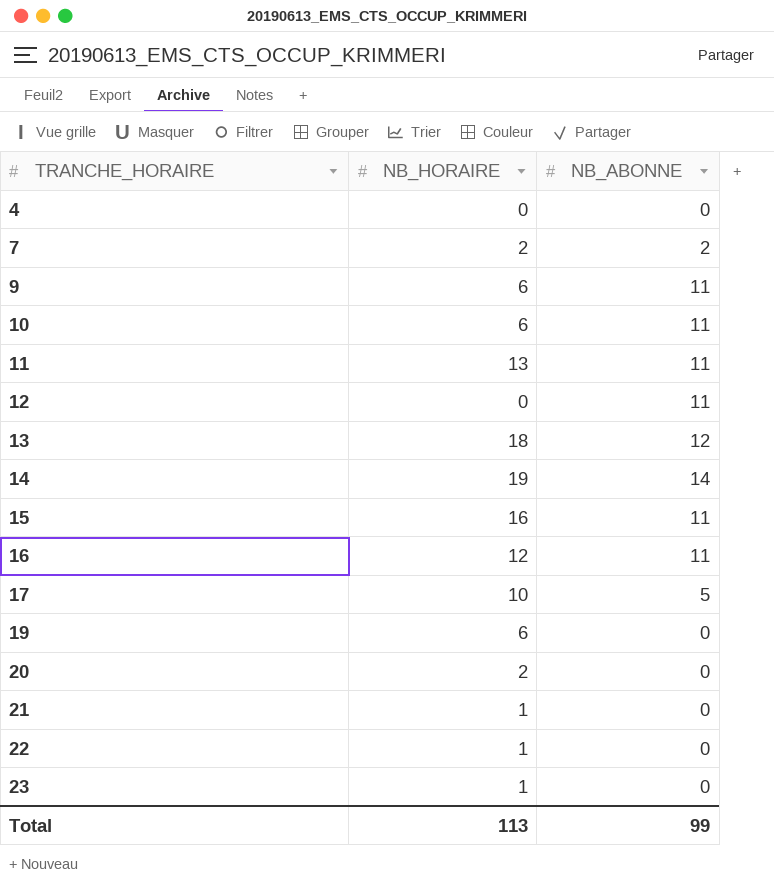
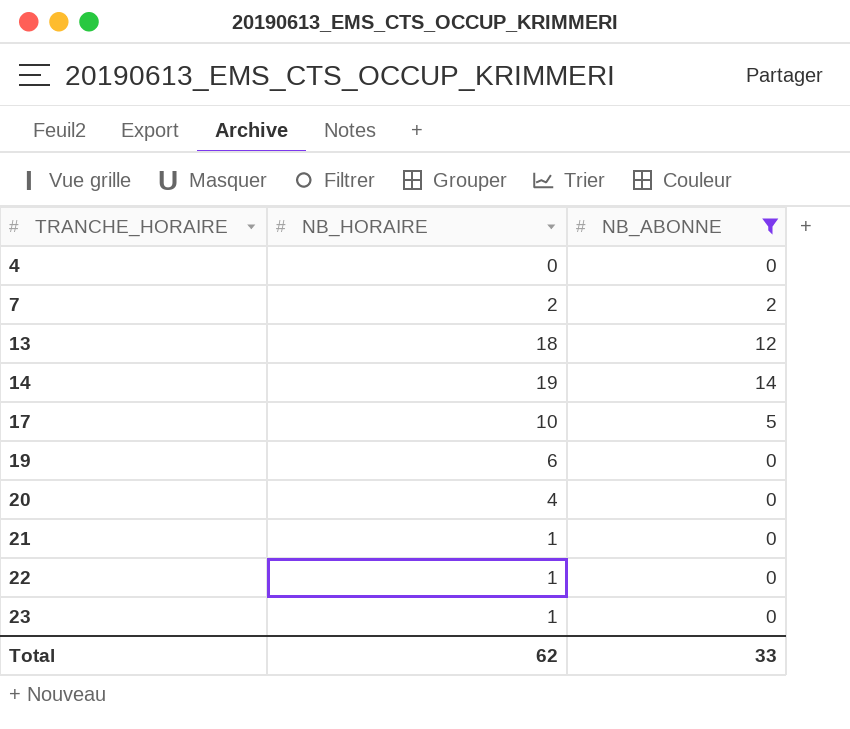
filter: none -> NB_ABONNE != 11
20 | NB_HORAIRE: 2 -> 4
Total | NB_HORAIRE: 113 -> 62
Total | NB_ABONNE: 99 -> 33

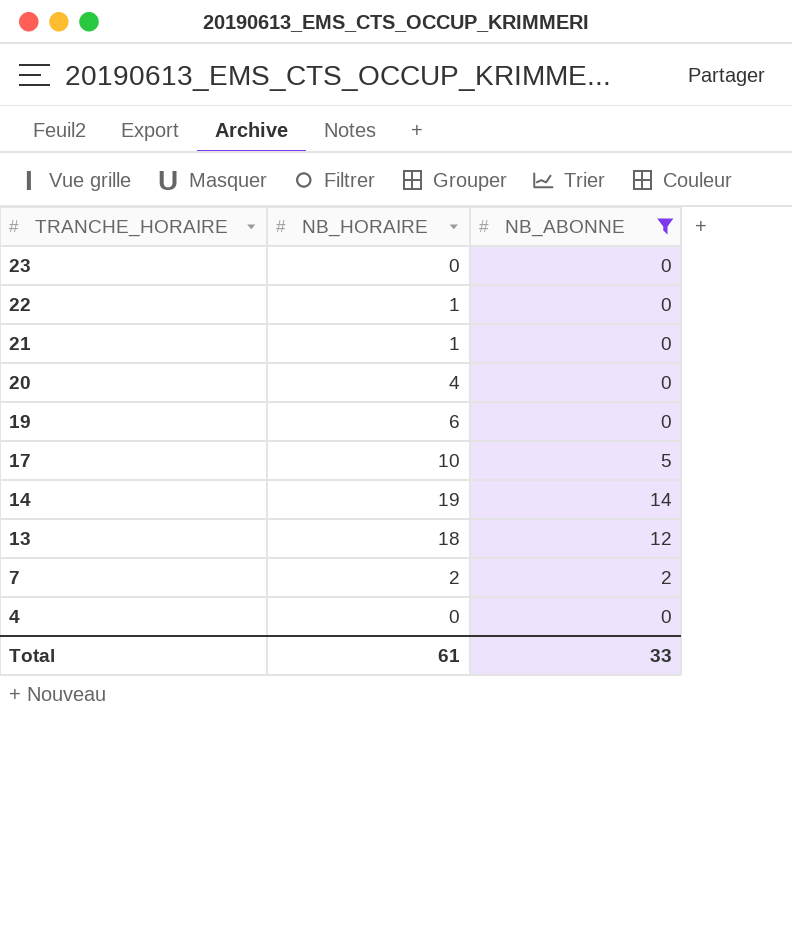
row order: TRANCHE_HORAIRE ascending -> TRANCHE_HORAIRE descending
23 | NB_HORAIRE: 1 -> 0
Total | NB_HORAIRE: 62 -> 61

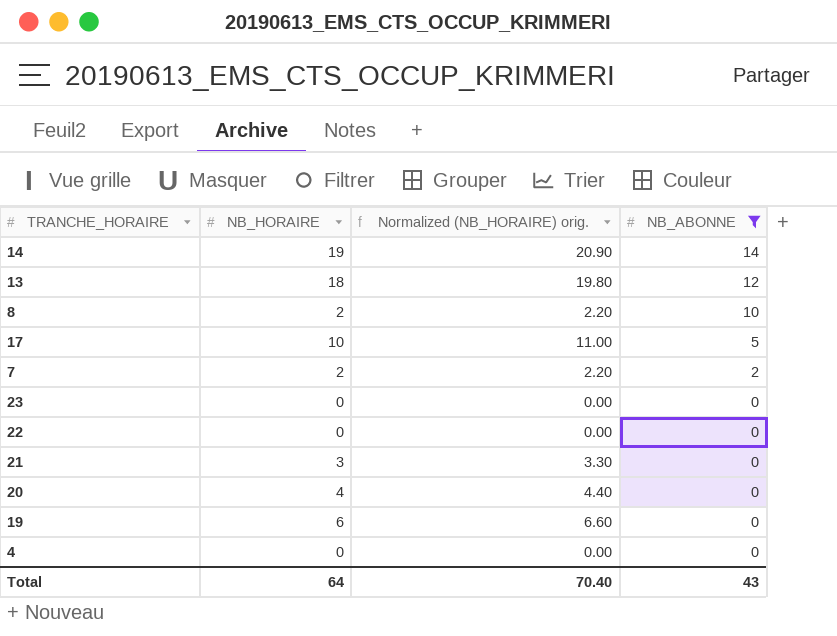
row order: TRANCHE_HORAIRE descending -> NB_ABONNE descending
column Normalized (NB_HORAIRE) orig. | formula: none -> [NB_HORAIRE] * 1.1
row 8: none -> 2 | 2.20 | 10
22 | NB_HORAIRE: 1 -> 0
21 | NB_HORAIRE: 1 -> 3
Total | NB_HORAIRE: 61 -> 64
Total | NB_ABONNE: 33 -> 43

